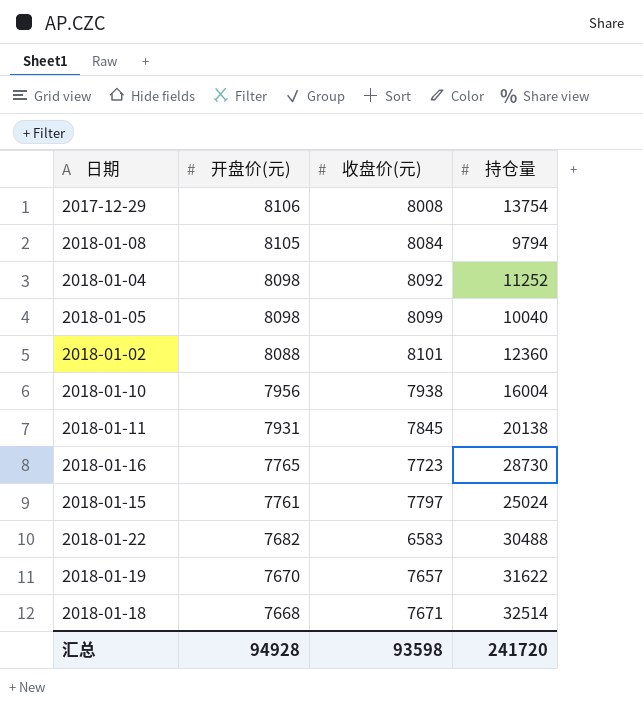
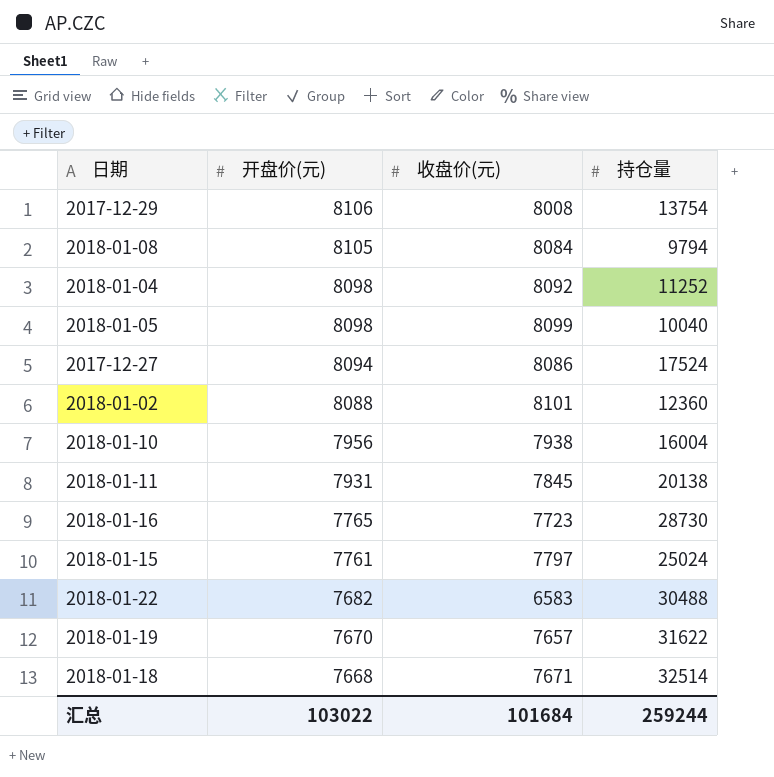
row 2017-12-27: none -> 8094 | 8086 | 17524
汇总 | 开盘价(元): 94928 -> 103022
汇总 | 收盘价(元): 93598 -> 101684
汇总 | 持仓量: 241720 -> 259244

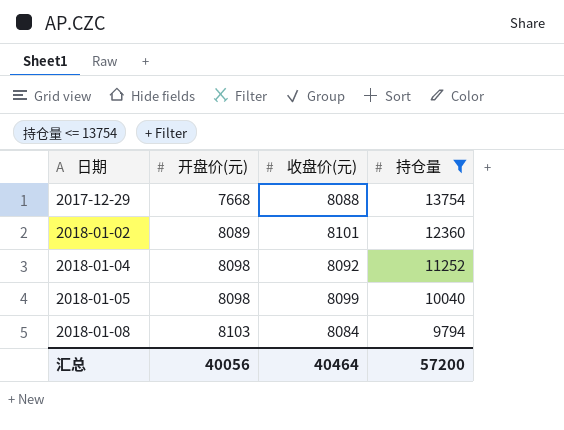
filter: none -> 持仓量 <= 13754
row order: 开盘价(元) descending -> 日期 ascending
2017-12-29 | 开盘价(元): 8106 -> 7668
2017-12-29 | 收盘价(元): 8008 -> 8088
2018-01-02 | 开盘价(元): 8088 -> 8089
2018-01-08 | 开盘价(元): 8105 -> 8103
汇总 | 开盘价(元): 103022 -> 40056
汇总 | 收盘价(元): 101684 -> 40464
汇总 | 持仓量: 259244 -> 57200

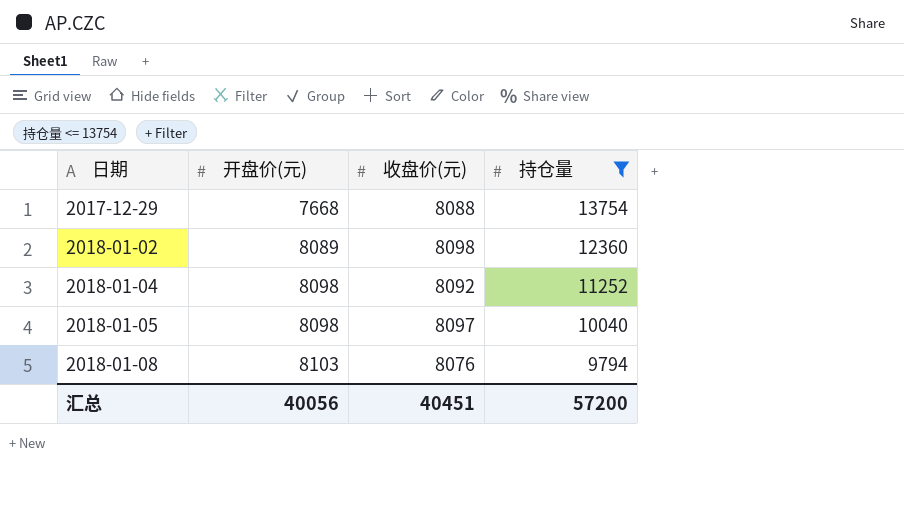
2018-01-02 | 收盘价(元): 8101 -> 8098
2018-01-05 | 收盘价(元): 8099 -> 8097
2018-01-08 | 收盘价(元): 8084 -> 8076
汇总 | 收盘价(元): 40464 -> 40451

